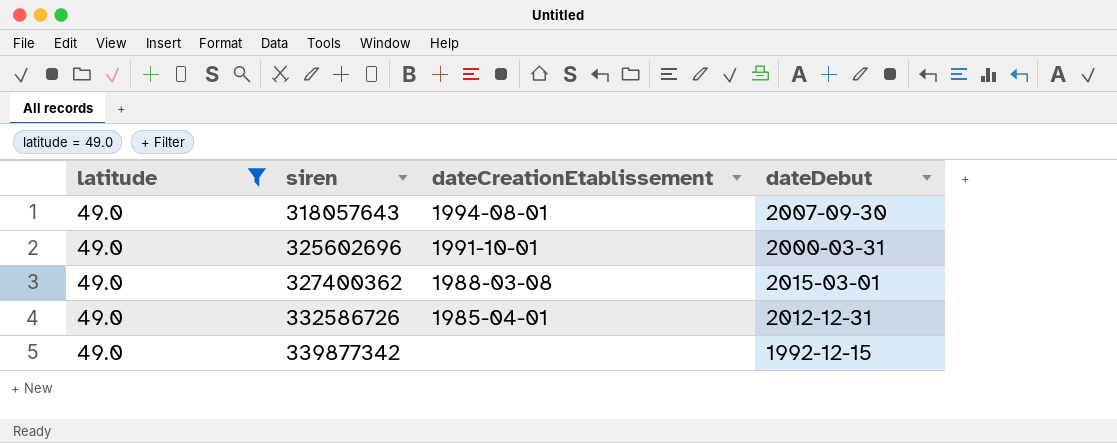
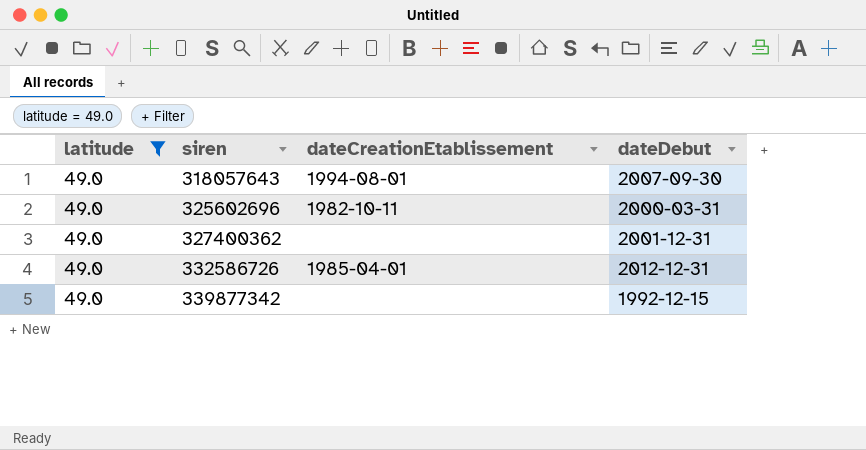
325602696 | dateCreationEtablissement: 1991-10-01 -> 1982-10-11
327400362 | dateCreationEtablissement: 1988-03-08 -> none
327400362 | dateDebut: 2015-03-01 -> 2001-12-31

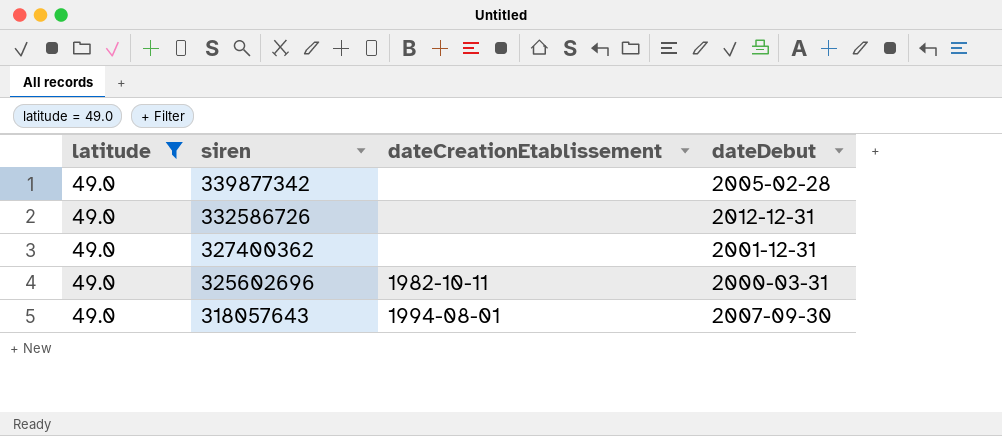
row order: siren ascending -> siren descending
339877342 | dateDebut: 1992-12-15 -> 2005-02-28
332586726 | dateCreationEtablissement: 1985-04-01 -> none

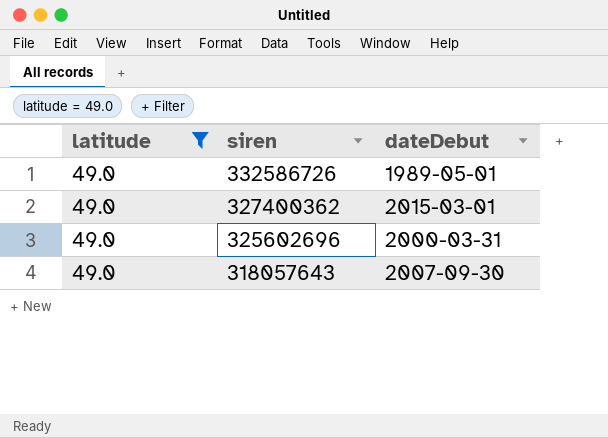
column dateCreationEtablissement | position: 3 -> none
row 339877342: 49.0 | none | 2005-02-28 -> none
332586726 | dateDebut: 2012-12-31 -> 1989-05-01
327400362 | dateDebut: 2001-12-31 -> 2015-03-01

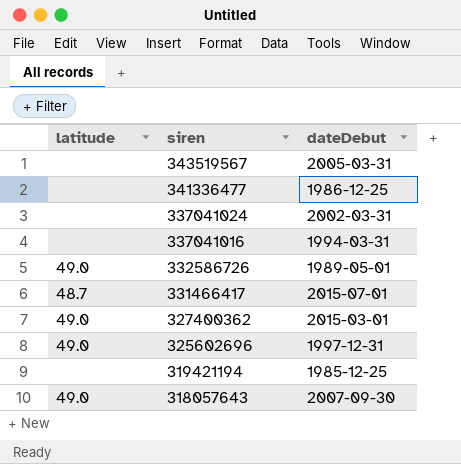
filter: latitude = 49.0 -> none
325602696 | dateDebut: 2000-03-31 -> 1997-12-31

